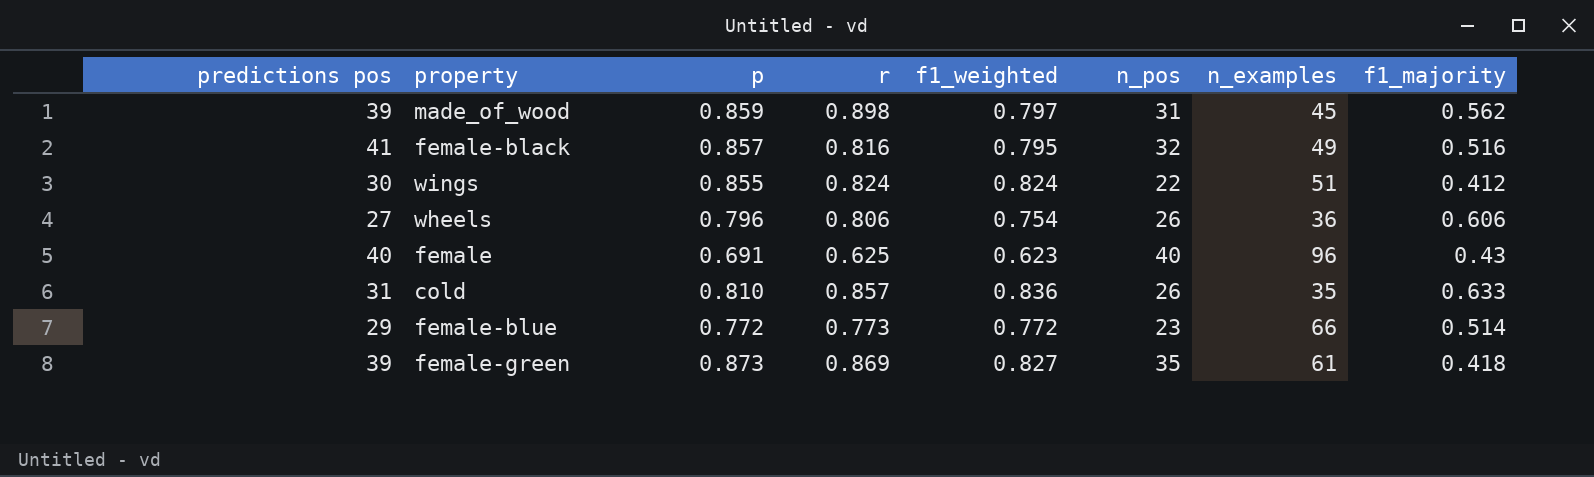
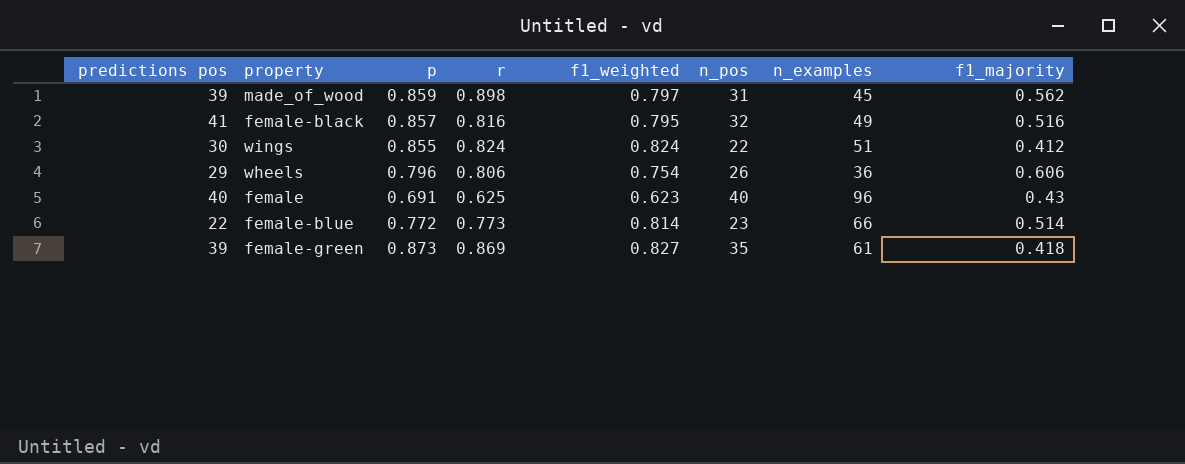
row cold: 31 | 0.810 | 0.857 | 0.836 | 26 | 35 | 0.633 -> none
wheels | predictions pos: 27 -> 29
female-blue | predictions pos: 29 -> 22
female-blue | f1_weighted: 0.772 -> 0.814

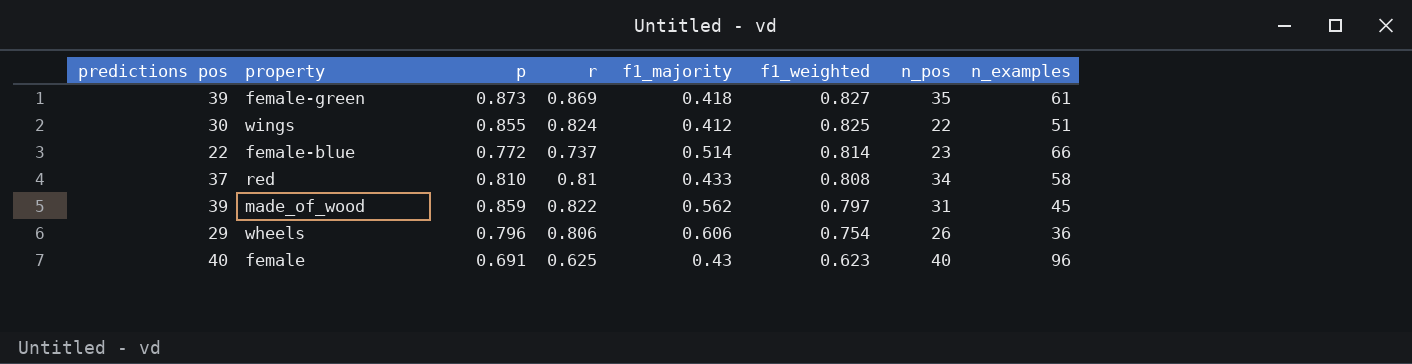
row order: none -> f1_weighted descending
column f1_majority | position: 8 -> 5
row female-black: 41 | 0.857 | 0.816 | 0.795 | 32 | 49 | 0.516 -> none
wings | f1_weighted: 0.824 -> 0.825
female-blue | r: 0.773 -> 0.737
row red: none -> 37 | 0.810 | 0.81 | 0.433 | 0.808 | 34 | 58
made_of_wood | r: 0.898 -> 0.822

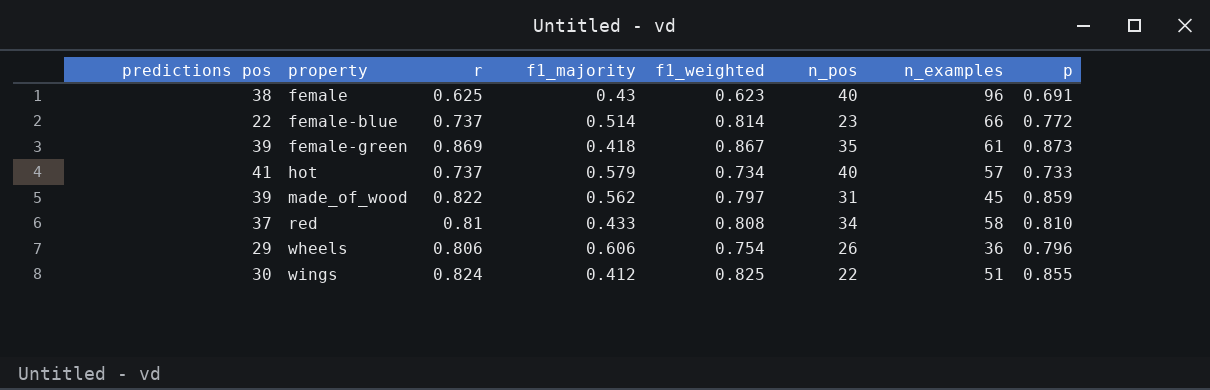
row order: f1_weighted descending -> property ascending
column p | position: 3 -> 8
female | predictions pos: 40 -> 38
female-green | f1_weighted: 0.827 -> 0.867
row hot: none -> 41 | 0.737 | 0.579 | 0.734 | 40 | 57 | 0.733

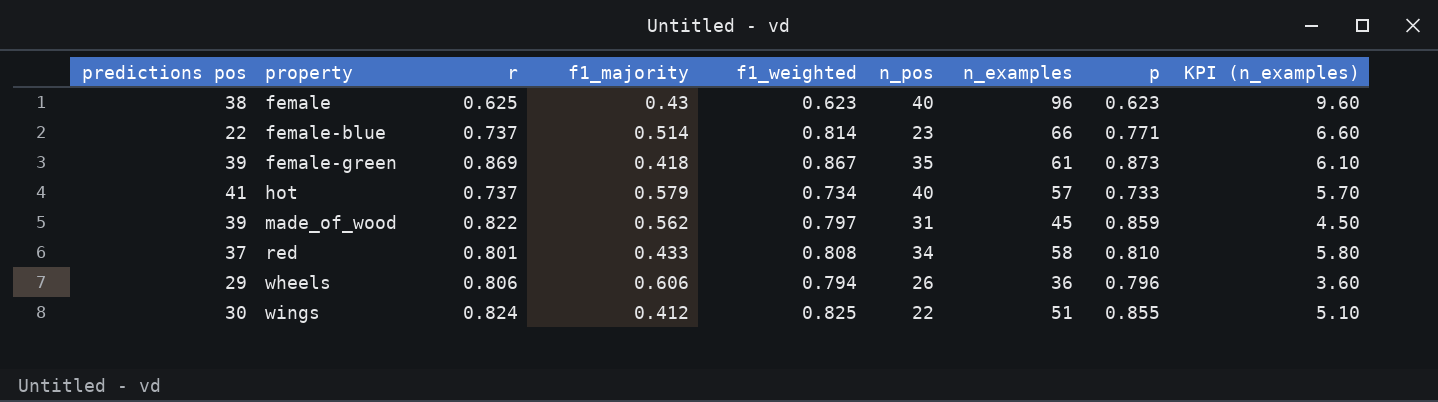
column KPI (n_examples) | formula: none -> [n_examples] * 0.1
female | p: 0.691 -> 0.623
female-blue | p: 0.772 -> 0.771
red | r: 0.81 -> 0.801
wheels | f1_weighted: 0.754 -> 0.794

